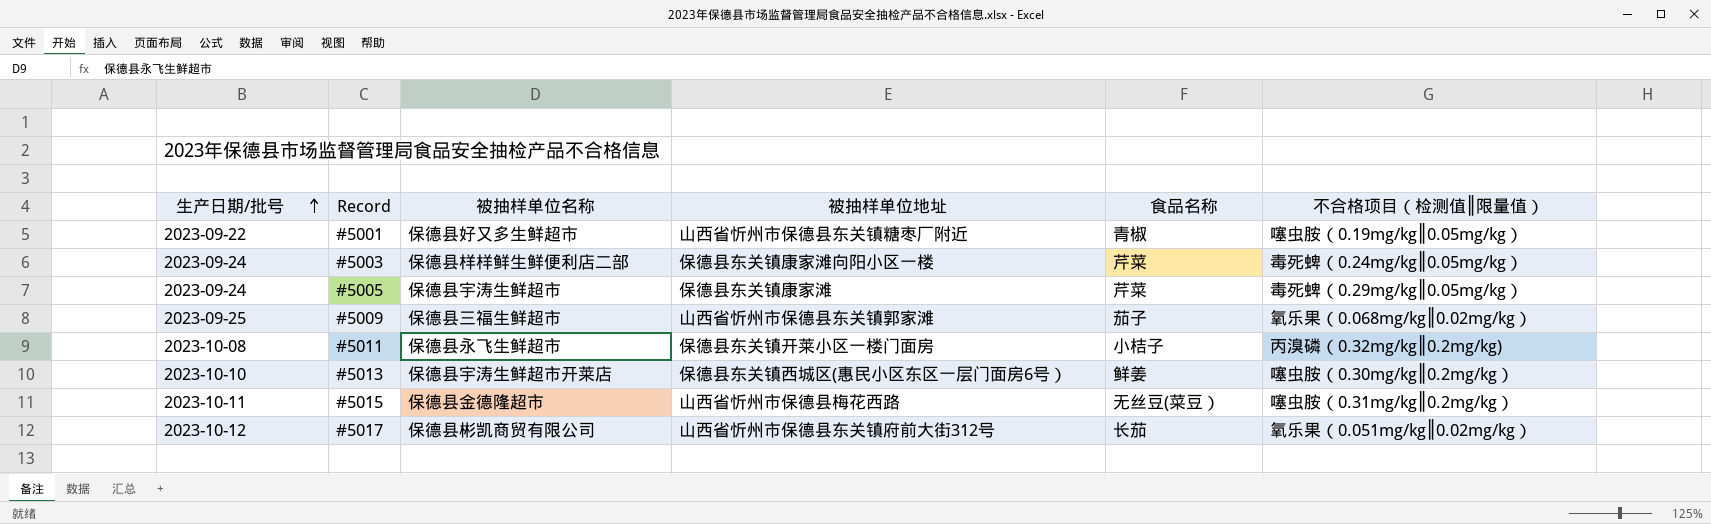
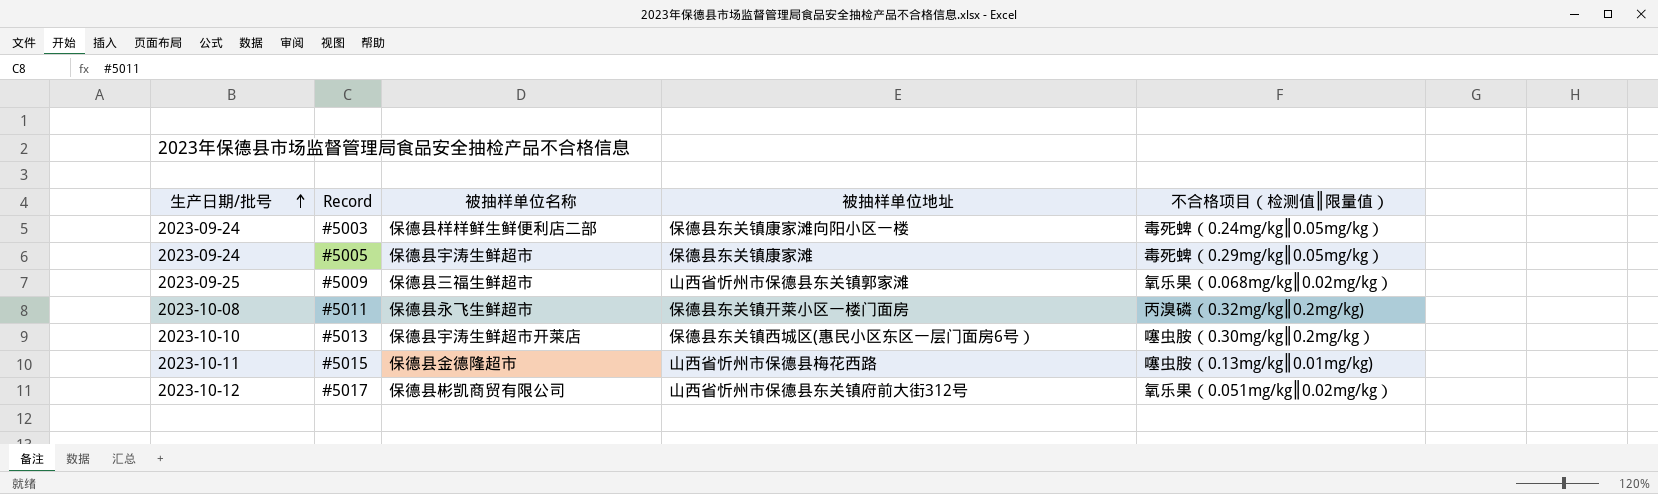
column 食品名称 | position: 5 -> none
row #5001: 2023-09-22 | 保德县好又多生鲜超市 | 山西省忻州市保德县东关镇糖枣厂附近 | 青椒 | 噻虫胺（0.19mg/kg║0.05mg/kg） -> none
#5015 | 不合格项目（检测值║限量值）: 噻虫胺（0.31mg/kg║0.2mg/kg） -> 噻虫胺（0.13mg/kg║0.01mg/kg)

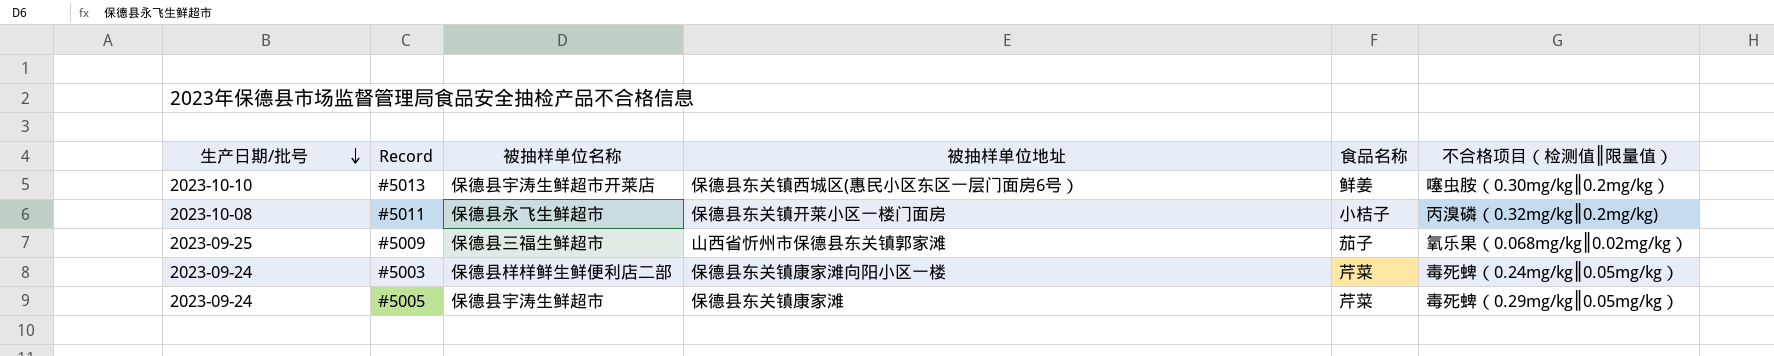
row order: 生产日期/批号 ascending -> 生产日期/批号 descending
column 食品名称 | position: none -> 5
row #5015: 2023-10-11 | 保德县金德隆超市 | 山西省忻州市保德县梅花西路 | 噻虫胺（0.13mg/kg║0.01mg/kg) -> none
row #5017: 2023-10-12 | 保德县彬凯商贸有限公司 | 山西省忻州市保德县东关镇府前大街312号 | 氧乐果（0.051mg/kg║0.02mg/kg） -> none

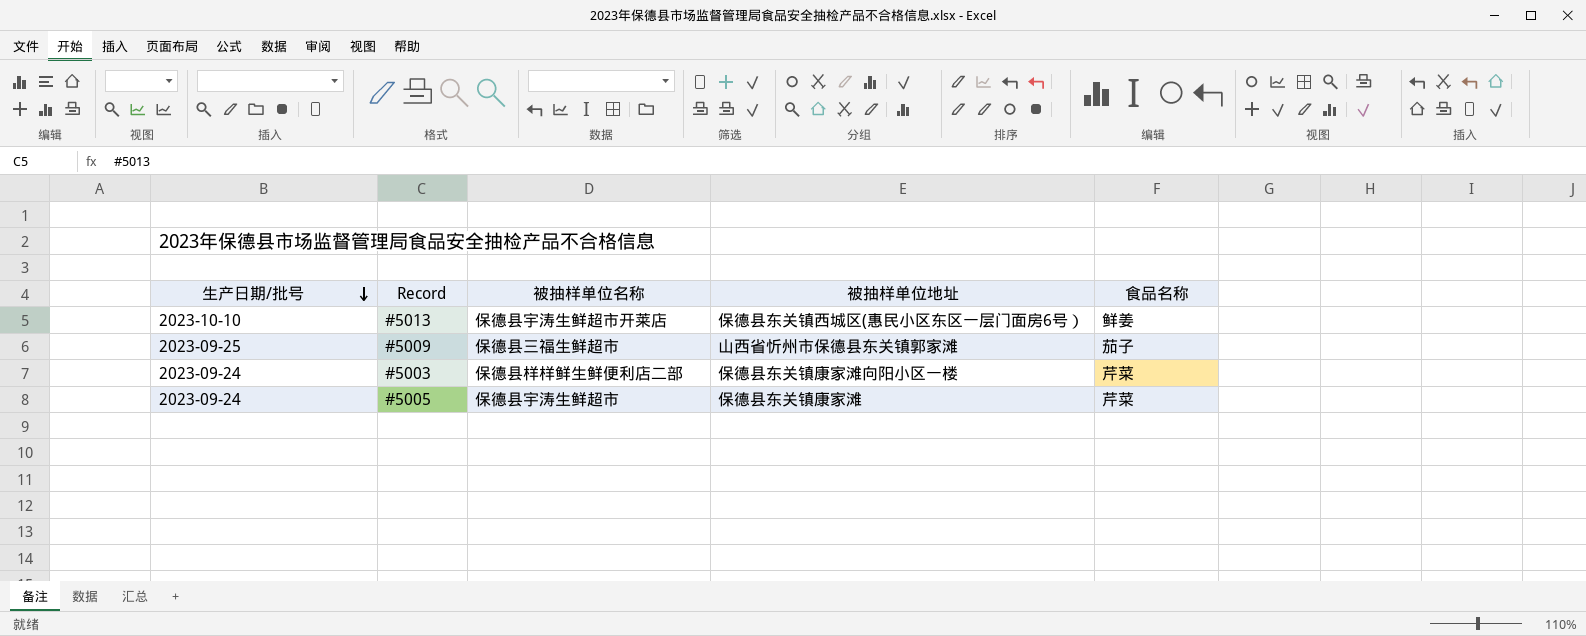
column 不合格项目（检测值║限量值） | position: 6 -> none
row #5011: 2023-10-08 | 保德县永飞生鲜超市 | 保德县东关镇开莱小区一楼门面房 | 小桔子 | 丙溴磷（0.32mg/kg║0.2mg/kg) -> none

